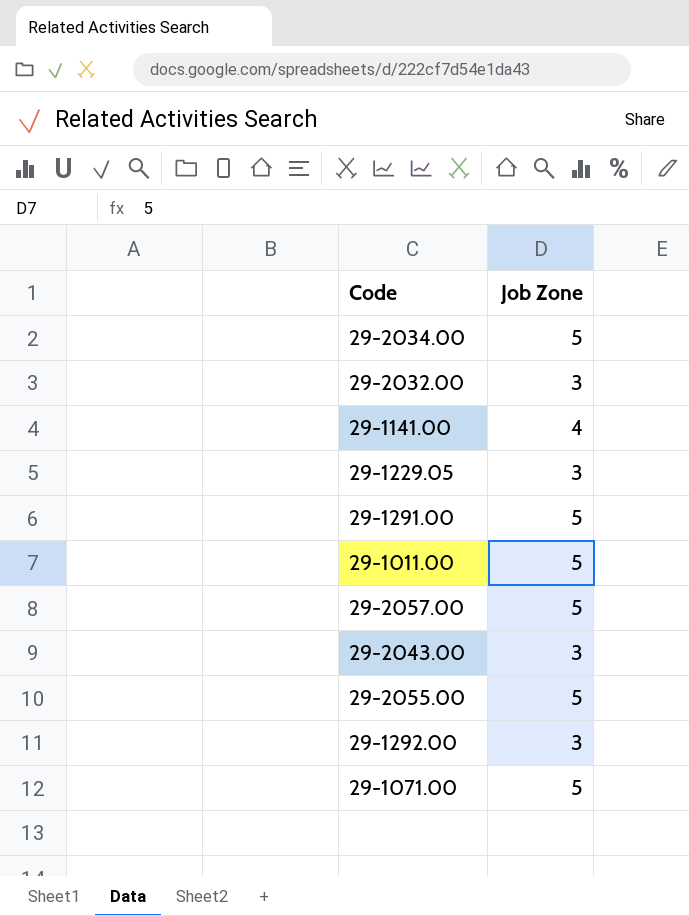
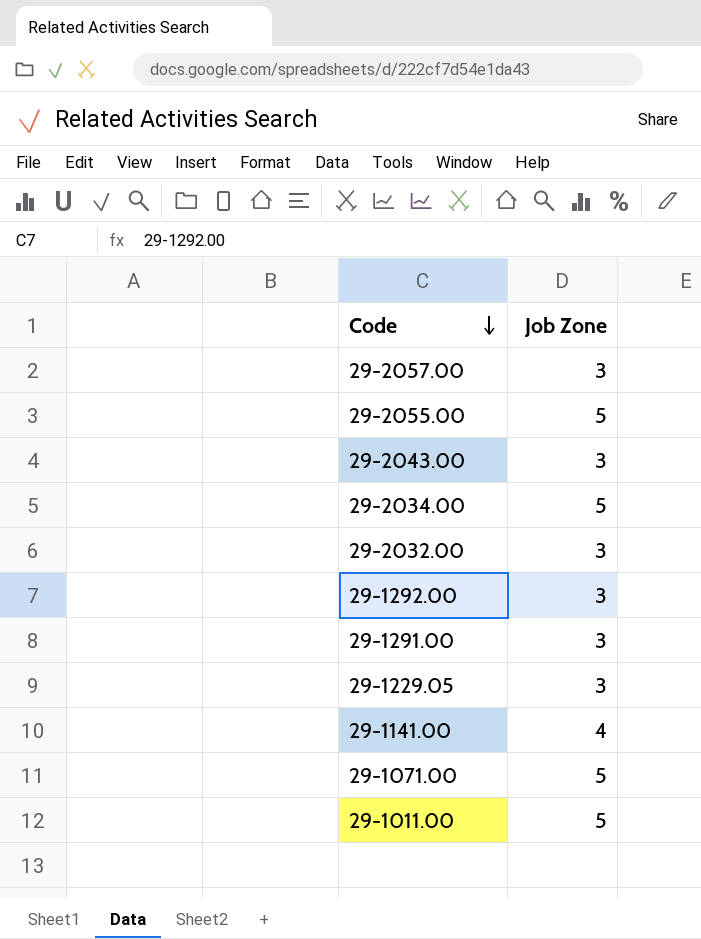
row order: none -> Code descending
29-2057.00 | Job Zone: 5 -> 3
29-1291.00 | Job Zone: 5 -> 3

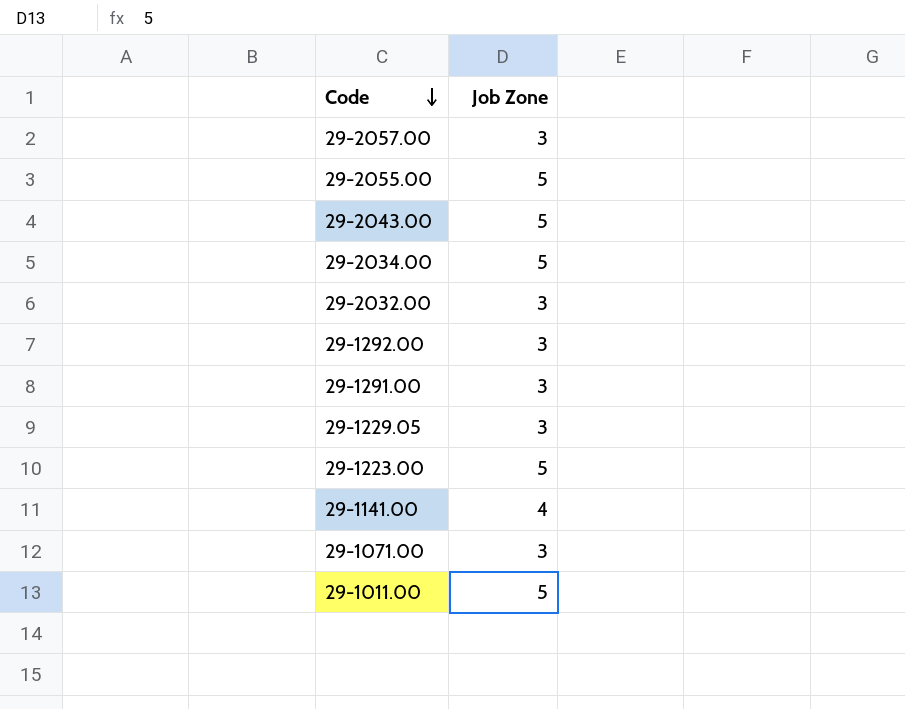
29-2043.00 | Job Zone: 3 -> 5
row 29-1223.00: none -> 5
29-1071.00 | Job Zone: 5 -> 3

